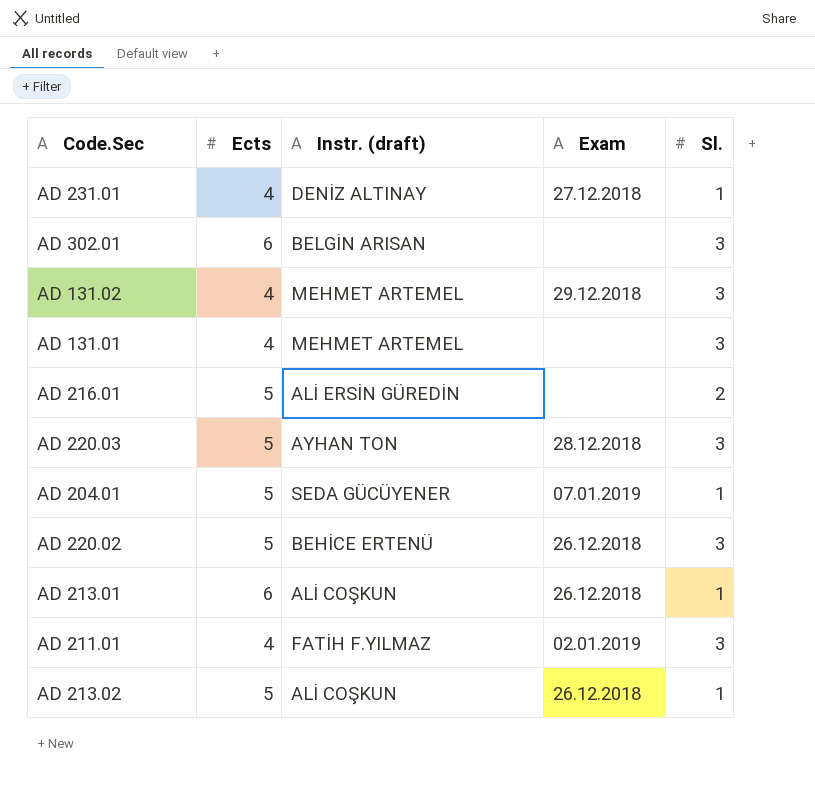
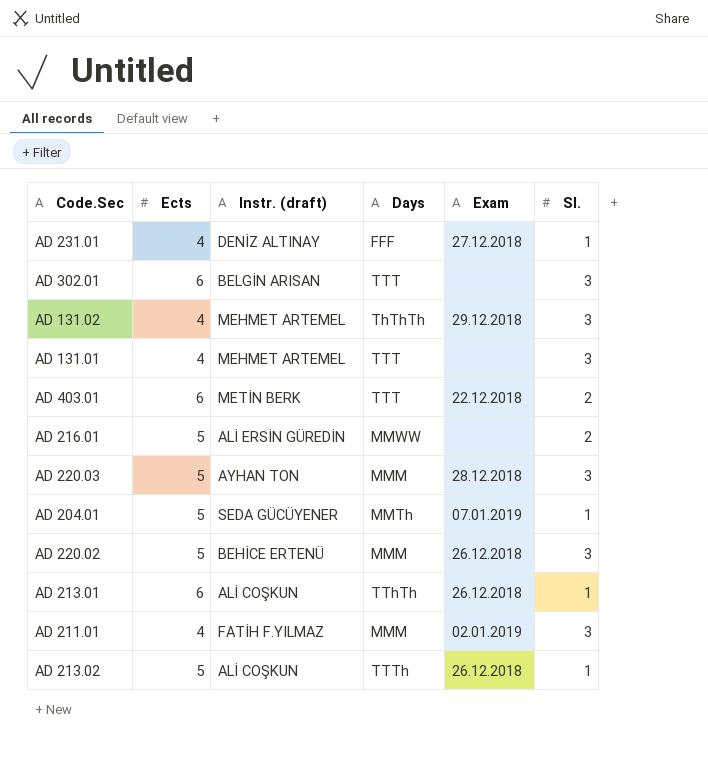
column Days | position: none -> 4
row AD 403.01: none -> 6 | METİN BERK | TTT | 22.12.2018 | 2

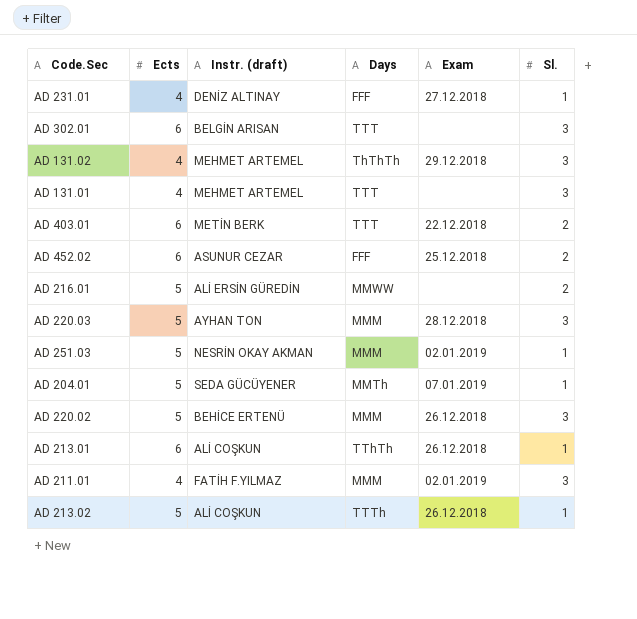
row AD 452.02: none -> 6 | ASUNUR CEZAR | FFF | 25.12.2018 | 2
row AD 251.03: none -> 5 | NESRİN OKAY AKMAN | MMM | 02.01.2019 | 1

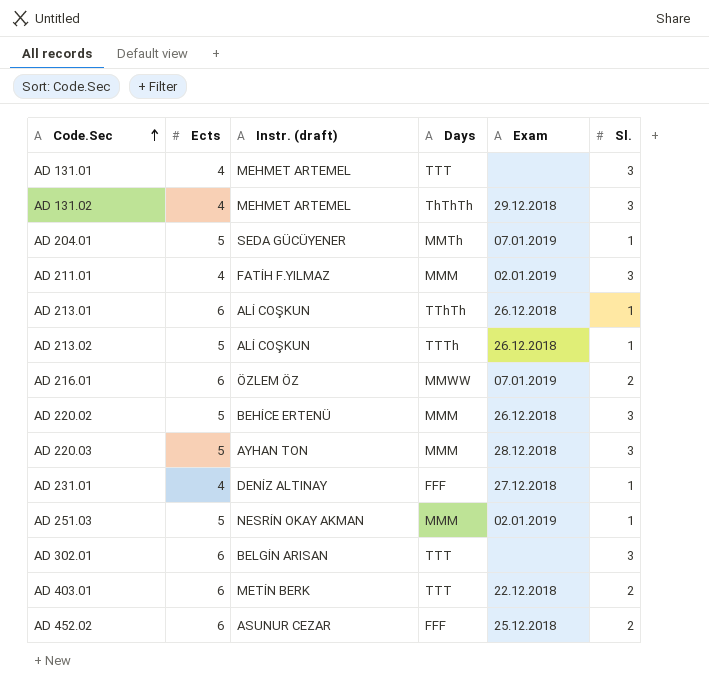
row order: none -> Code.Sec ascending
AD 216.01 | Ects: 5 -> 6
AD 216.01 | Instr. (draft): ALİ ERSİN GÜREDİN -> ÖZLEM ÖZ
AD 216.01 | Exam: none -> 07.01.2019

